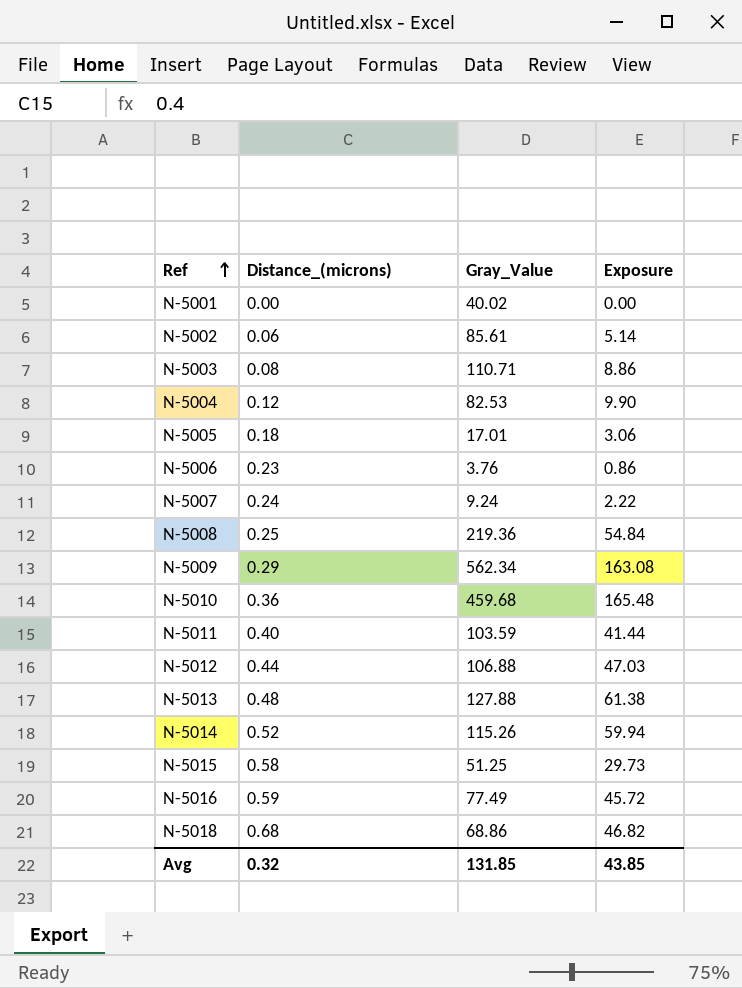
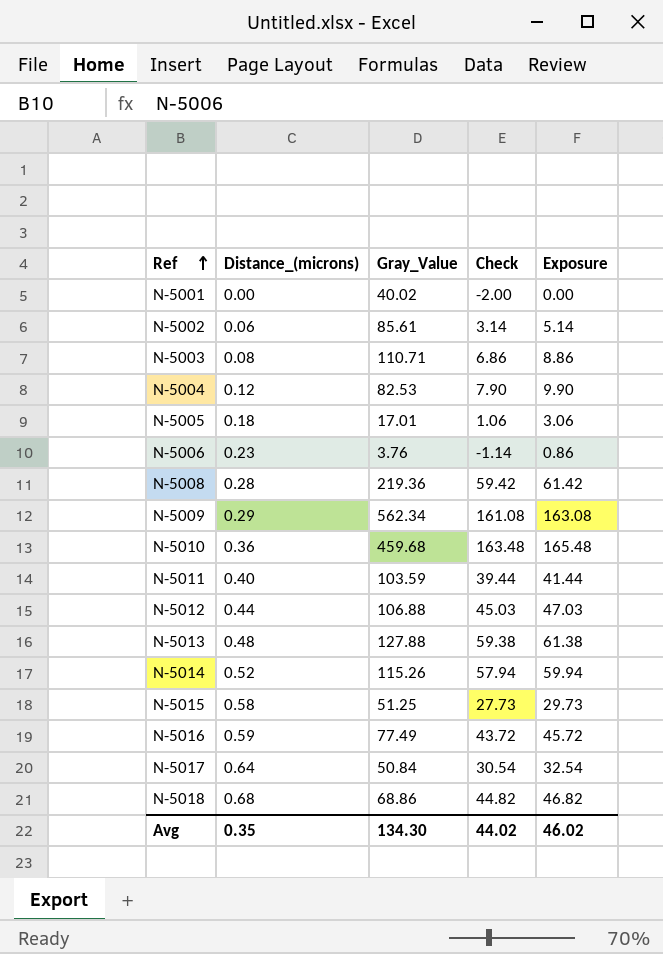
column Check | formula: none -> [Exposure] - 2
row N-5007: 0.24 | 9.24 | 2.22 -> none
N-5008 | Distance_(microns): 0.25 -> 0.28
N-5008 | Exposure: 54.84 -> 61.42
row N-5017: none -> 0.64 | 50.84 | 30.54 | 32.54
Avg | Distance_(microns): 0.32 -> 0.35
Avg | Gray_Value: 131.85 -> 134.30
Avg | Exposure: 43.85 -> 46.02

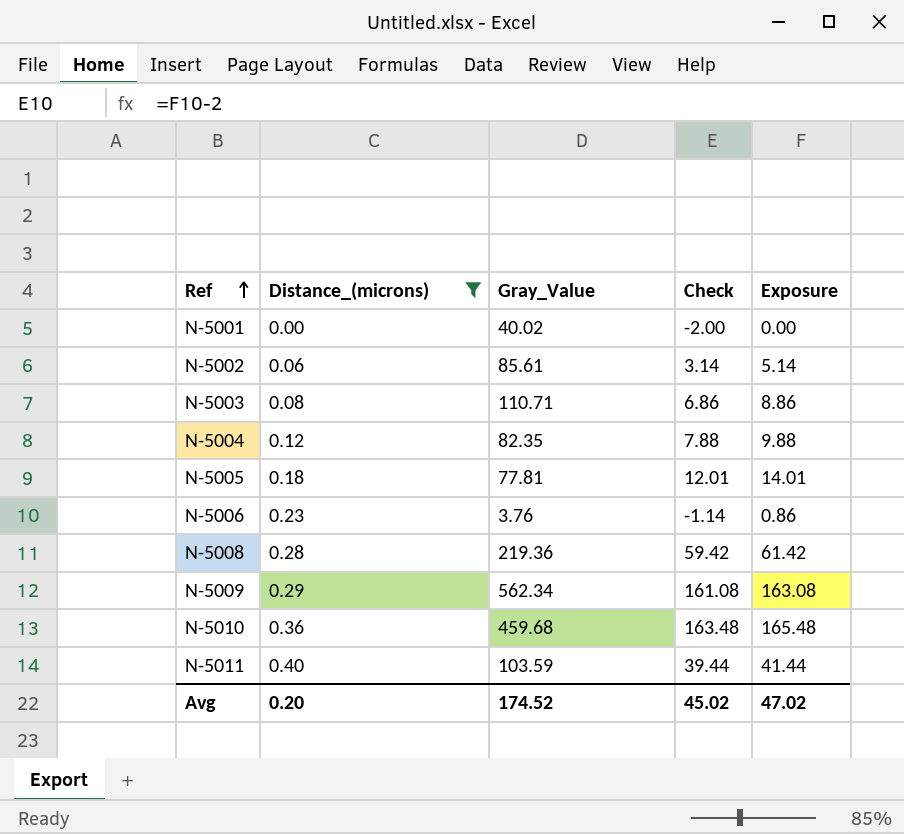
filter: none -> Distance_(microns) <= 0.40
N-5004 | Gray_Value: 82.53 -> 82.35
N-5004 | Check: 7.90 -> 7.88
N-5004 | Exposure: 9.90 -> 9.88
N-5005 | Gray_Value: 17.01 -> 77.81
N-5005 | Check: 1.06 -> 12.01
N-5005 | Exposure: 3.06 -> 14.01
Avg | Distance_(microns): 0.35 -> 0.20
Avg | Gray_Value: 134.30 -> 174.52
Avg | Check: 44.02 -> 45.02
Avg | Exposure: 46.02 -> 47.02

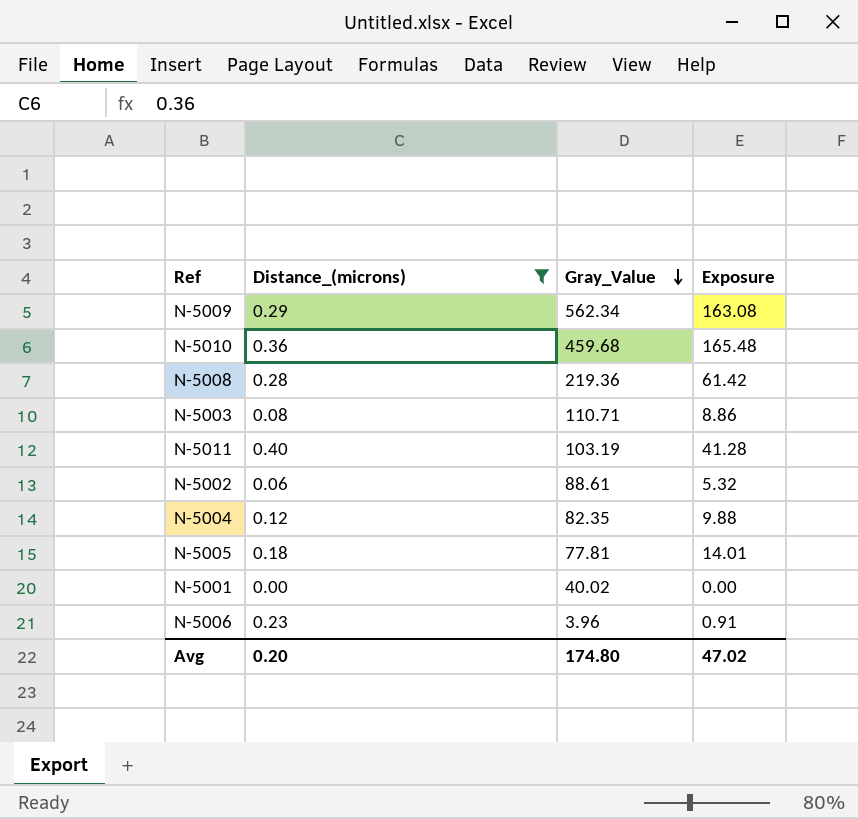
row order: Ref ascending -> Gray_Value descending
column Check | formula: [Exposure] - 2 -> none
N-5011 | Gray_Value: 103.59 -> 103.19
N-5011 | Exposure: 41.44 -> 41.28
N-5002 | Gray_Value: 85.61 -> 88.61
N-5002 | Exposure: 5.14 -> 5.32
N-5006 | Gray_Value: 3.76 -> 3.96
N-5006 | Exposure: 0.86 -> 0.91
Avg | Gray_Value: 174.52 -> 174.80

